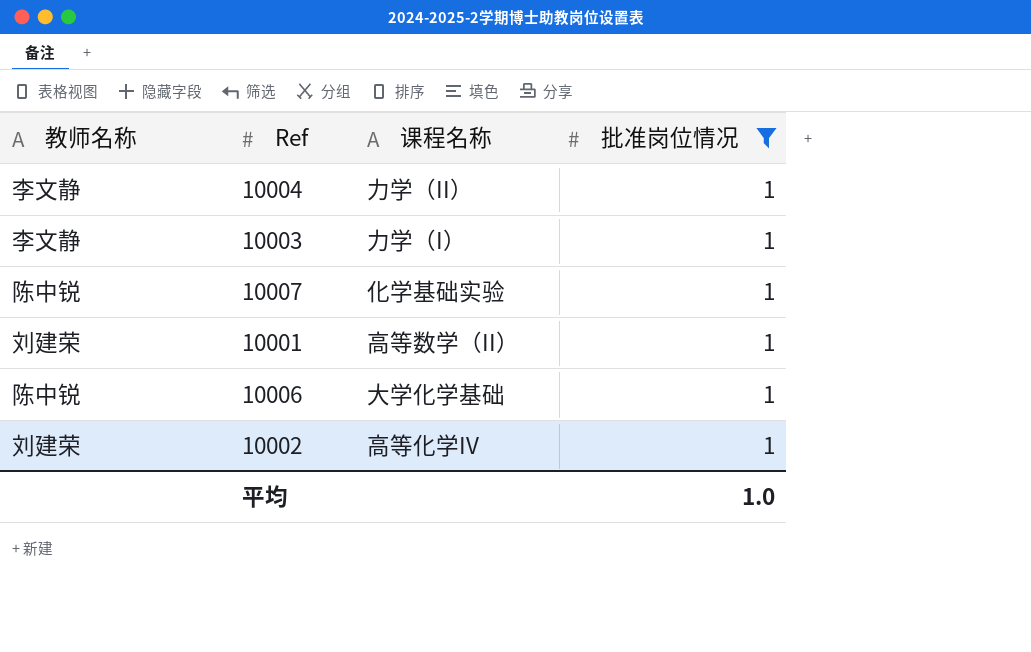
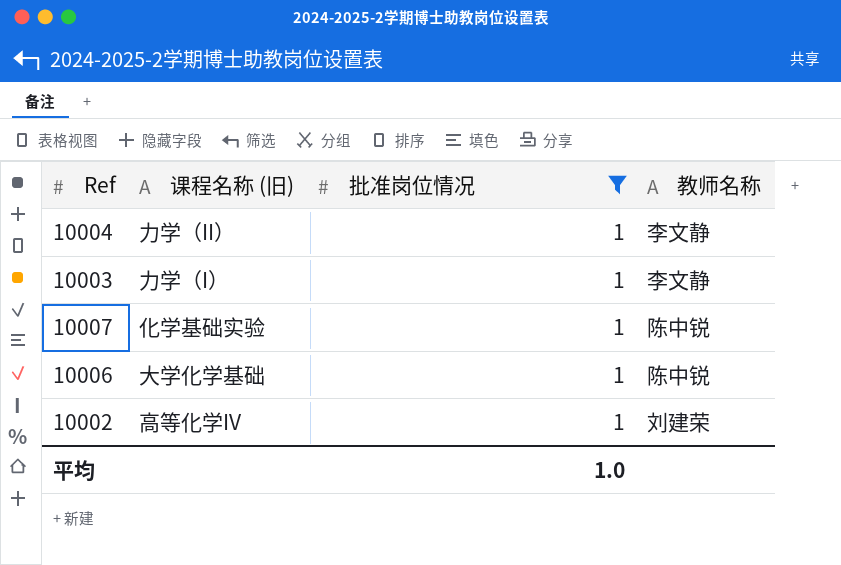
column name: 课程名称 -> 课程名称 (旧)
column 教师名称 | position: 1 -> 4
row 10001: 刘建荣 | 高等数学（II） | 1 -> none

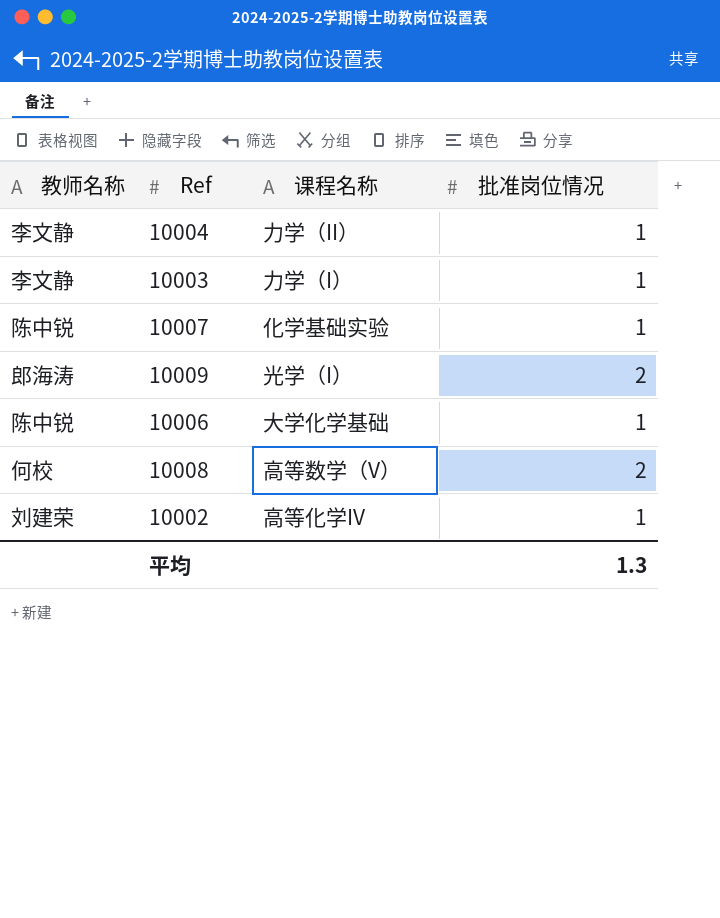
filter: 批准岗位情况 = 1 -> none
column 教师名称 | position: 4 -> 1
column name: 课程名称 (旧) -> 课程名称
平均 | 批准岗位情况: 1.0 -> 1.3

